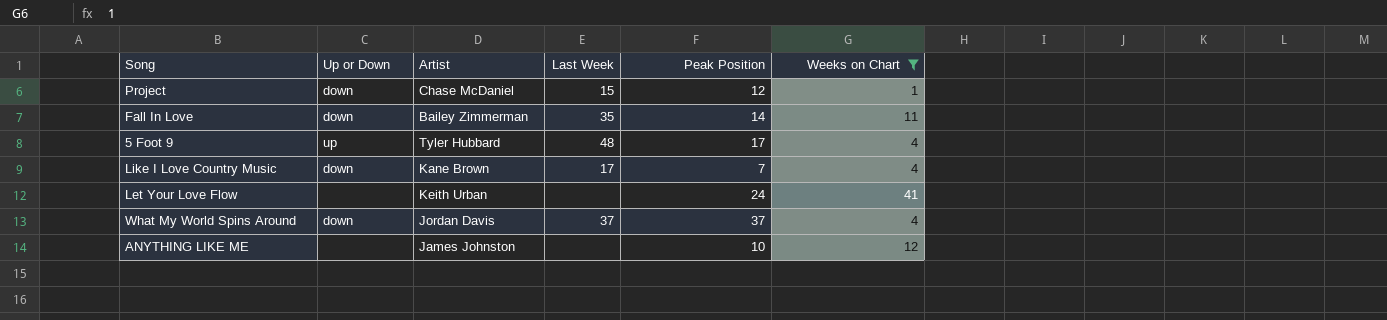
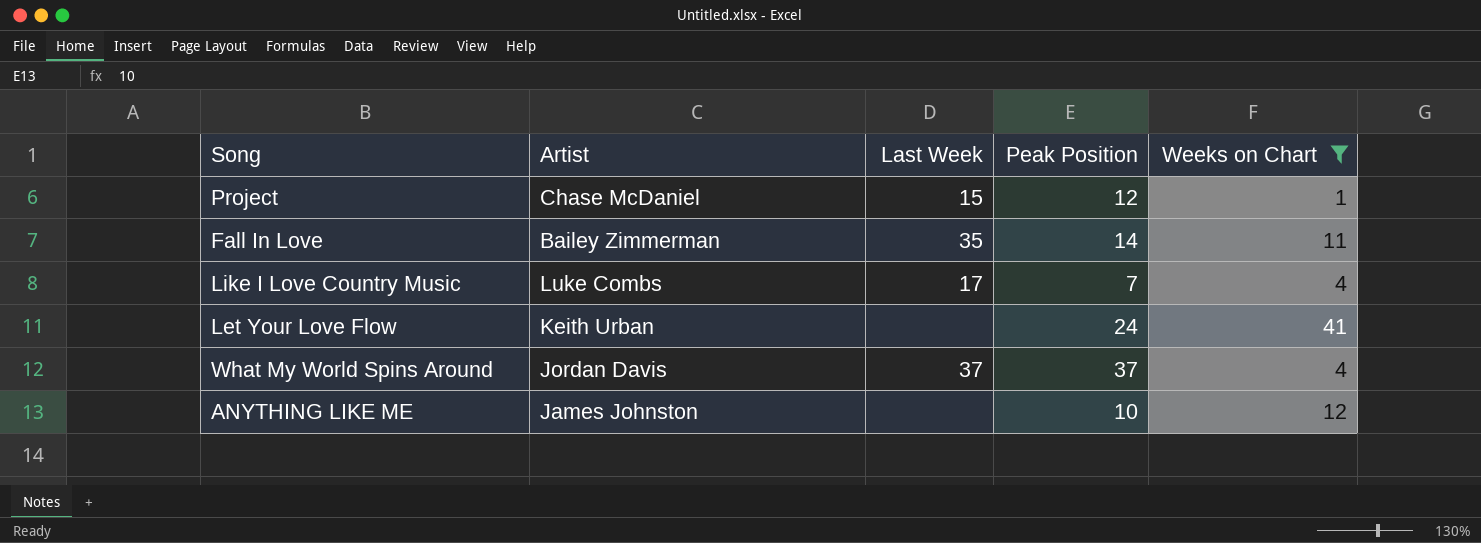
column Up or Down | position: 2 -> none
row 5 Foot 9: up | Tyler Hubbard | 48 | 17 | 4 -> none
Like I Love Country Music | Artist: Kane Brown -> Luke Combs

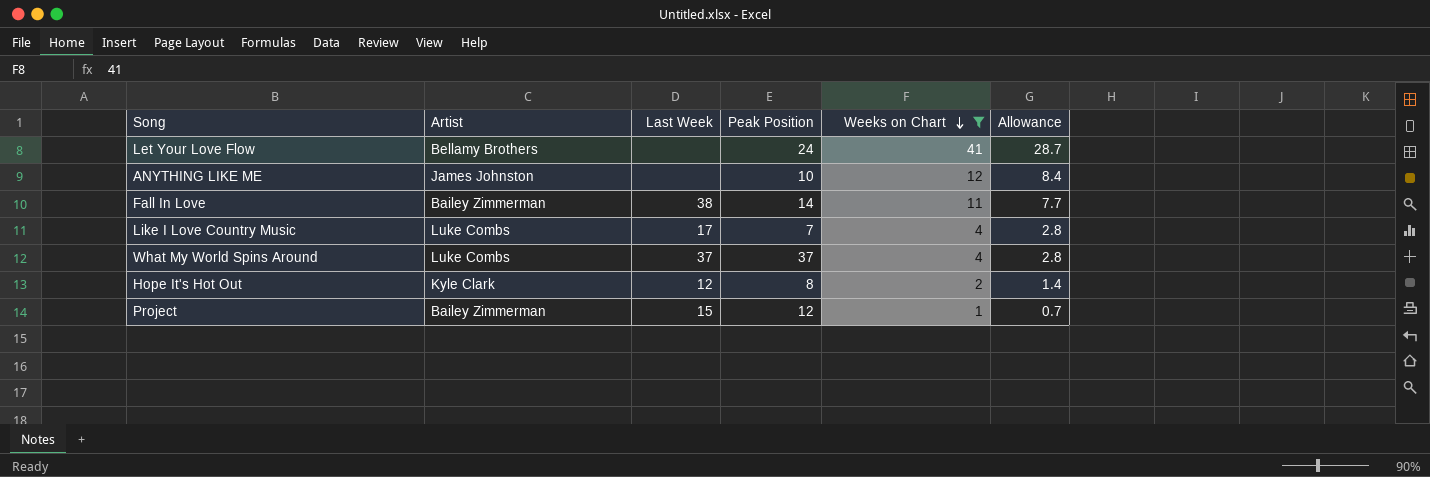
row order: none -> Weeks on Chart descending
column Allowance | formula: none -> [Weeks on Chart] * 0.7
Let Your Love Flow | Artist: Keith Urban -> Bellamy Brothers
Fall In Love | Last Week: 35 -> 38
What My World Spins Around | Artist: Jordan Davis -> Luke Combs
row Hope It's Hot Out: none -> Kyle Clark | 12 | 8 | 2 | 1.4
Project | Artist: Chase McDaniel -> Bailey Zimmerman

